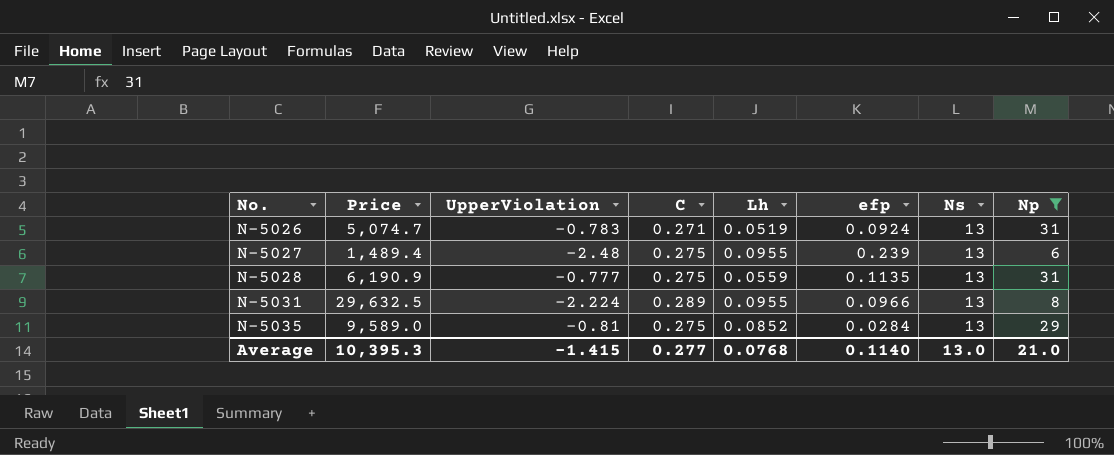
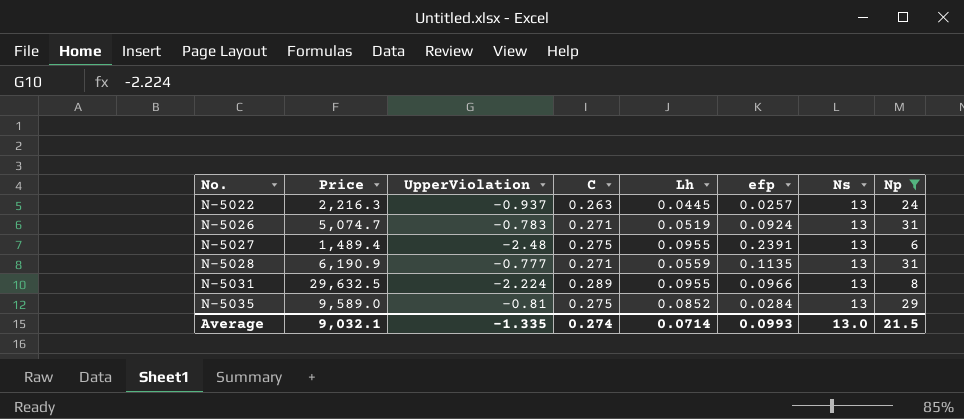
row N-5022: none -> 2,216.3 | -0.937 | 0.263 | 0.0445 | 0.0257 | 13 | 24
N-5027 | efp: 0.239 -> 0.2391
N-5028 | C: 0.275 -> 0.271
Average | Price: 10,395.3 -> 9,032.1
Average | UpperViolation: -1.415 -> -1.335
Average | C: 0.277 -> 0.274
Average | Lh: 0.0768 -> 0.0714
Average | efp: 0.1140 -> 0.0993
Average | Np: 21.0 -> 21.5

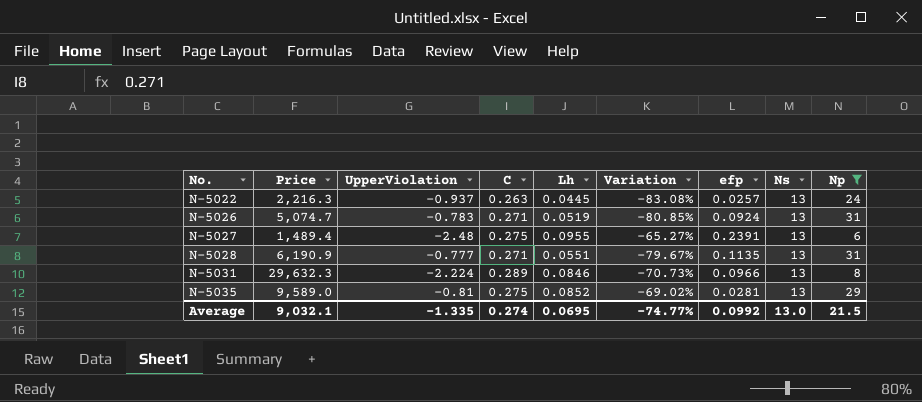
column Variation | formula: none -> ([Lh] - [C]) / [C]
N-5028 | Lh: 0.0559 -> 0.0551
N-5031 | Price: 29,632.5 -> 29,632.3
N-5031 | Lh: 0.0955 -> 0.0846
N-5035 | efp: 0.0284 -> 0.0281
Average | Lh: 0.0714 -> 0.0695
Average | efp: 0.0993 -> 0.0992

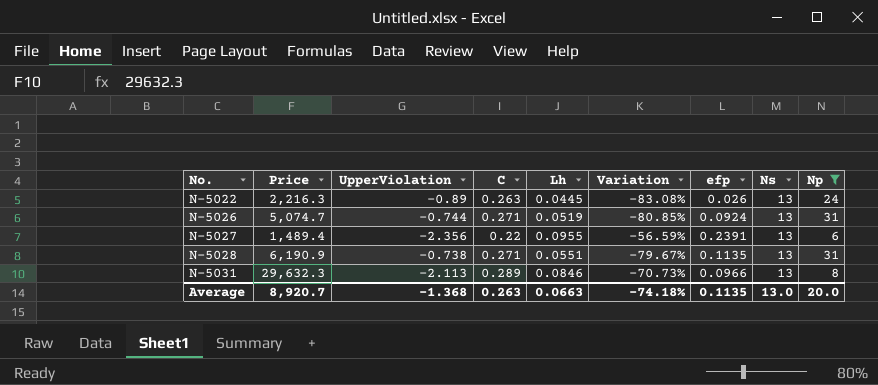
row N-5035: 9,589.0 | -0.81 | 0.275 | 0.0852 | -69.02% | 0.0281 | 13 | 29 -> none
N-5022 | UpperViolation: -0.937 -> -0.89
N-5022 | efp: 0.0257 -> 0.026
N-5026 | UpperViolation: -0.783 -> -0.744
N-5027 | UpperViolation: -2.48 -> -2.356
N-5027 | C: 0.275 -> 0.22
N-5027 | Variation: -65.27% -> -56.59%
N-5028 | UpperViolation: -0.777 -> -0.738
N-5031 | UpperViolation: -2.224 -> -2.113
Average | Price: 9,032.1 -> 8,920.7
Average | UpperViolation: -1.335 -> -1.368
Average | C: 0.274 -> 0.263
Average | Lh: 0.0695 -> 0.0663
Average | Variation: -74.77% -> -74.18%
Average | efp: 0.0992 -> 0.1135
Average | Np: 21.5 -> 20.0

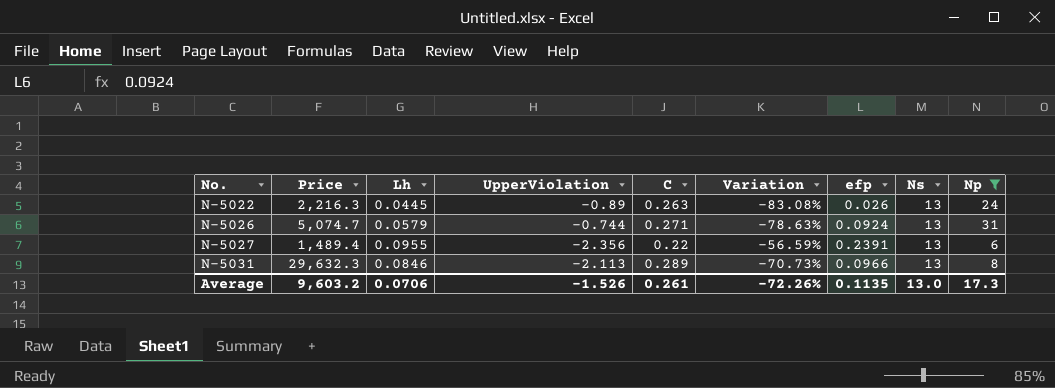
column Lh | position: 5 -> 3
row N-5028: 6,190.9 | -0.738 | 0.271 | 0.0551 | -79.67% | 0.1135 | 13 | 31 -> none
N-5026 | Lh: 0.0519 -> 0.0579
N-5026 | Variation: -80.85% -> -78.63%
Average | Price: 8,920.7 -> 9,603.2
Average | Lh: 0.0663 -> 0.0706
Average | UpperViolation: -1.368 -> -1.526
Average | C: 0.263 -> 0.261
Average | Variation: -74.18% -> -72.26%
Average | Np: 20.0 -> 17.3

